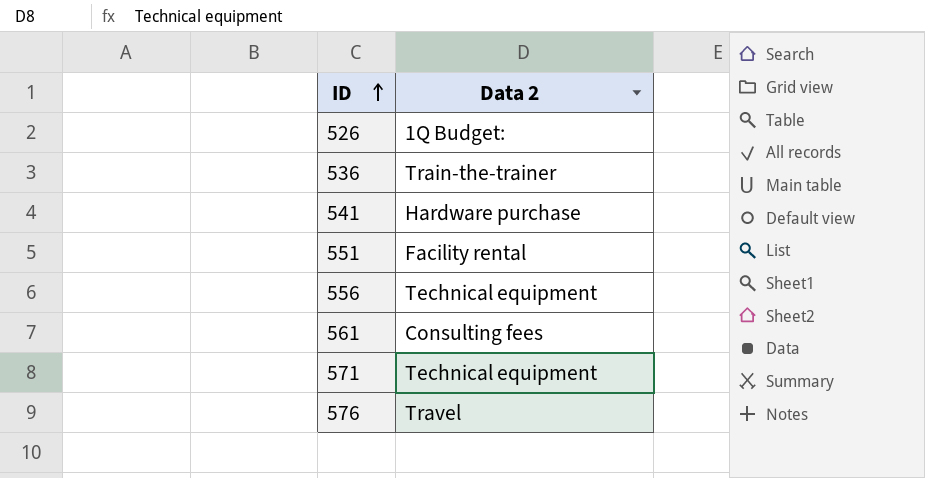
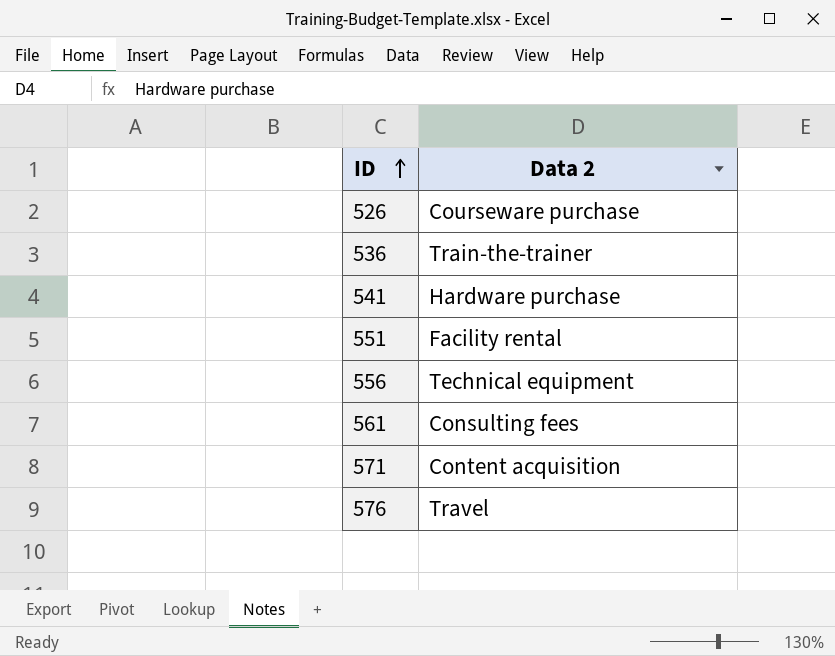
526 | Data 2: 1Q Budget: -> Courseware purchase
571 | Data 2: Technical equipment -> Content acquisition

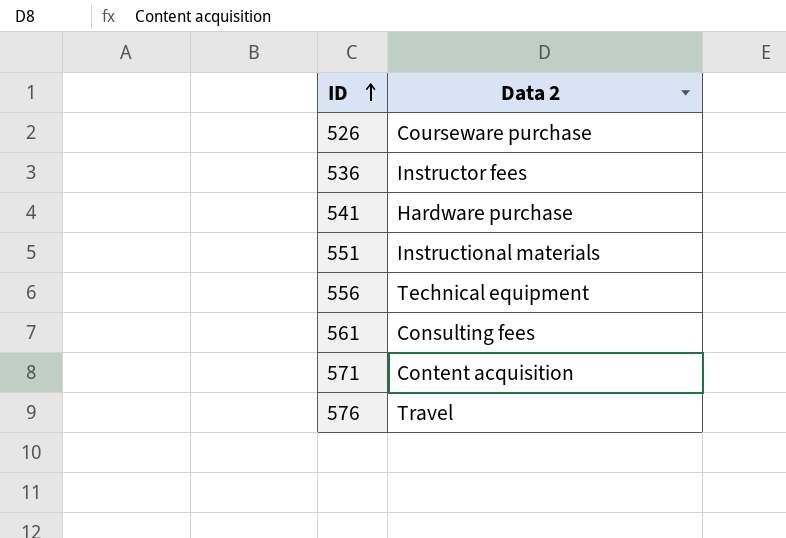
536 | Data 2: Train-the-trainer -> Instructor fees
551 | Data 2: Facility rental -> Instructional materials

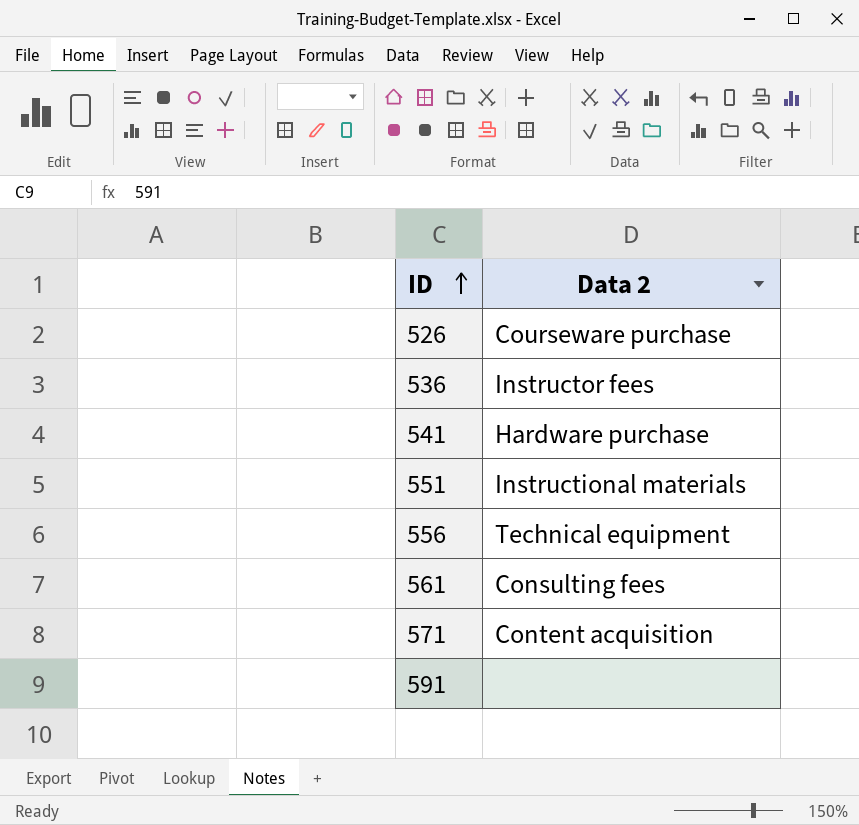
row 576: Travel -> none
row 591: none -> none

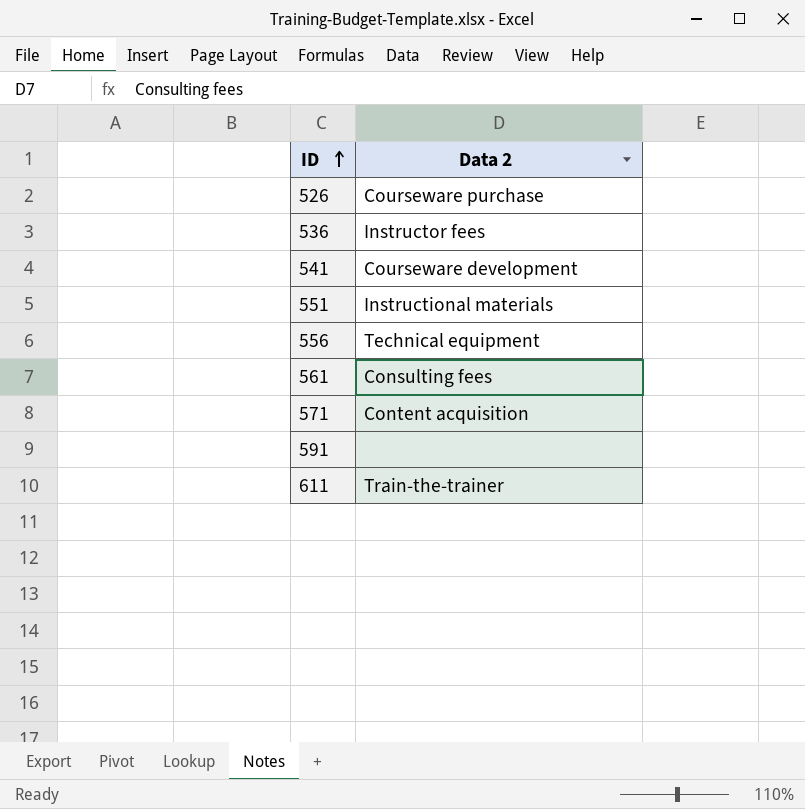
541 | Data 2: Hardware purchase -> Courseware development
row 611: none -> Train-the-trainer

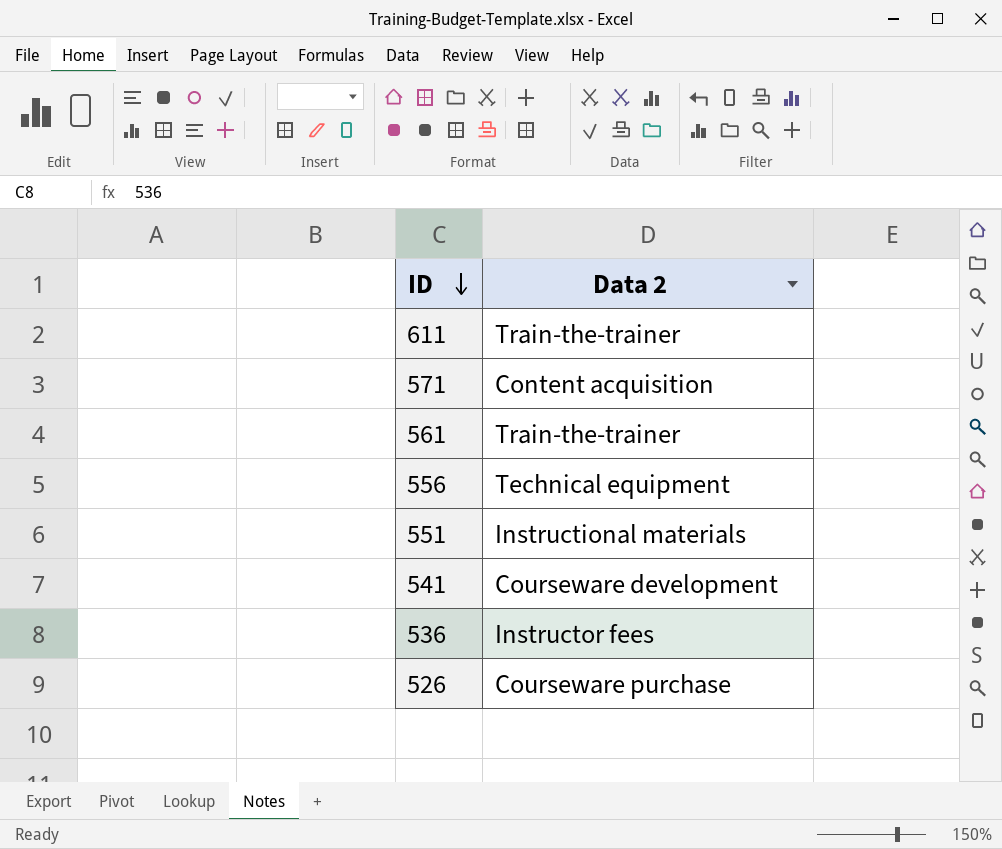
row order: ID ascending -> ID descending
row 591: none -> none
561 | Data 2: Consulting fees -> Train-the-trainer

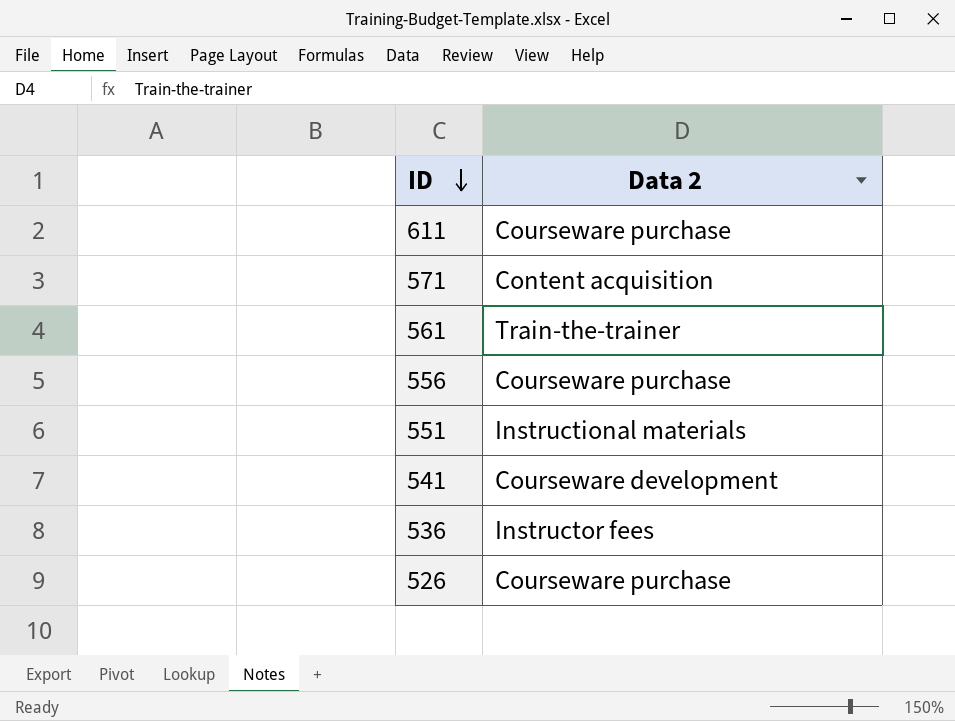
611 | Data 2: Train-the-trainer -> Courseware purchase
556 | Data 2: Technical equipment -> Courseware purchase

